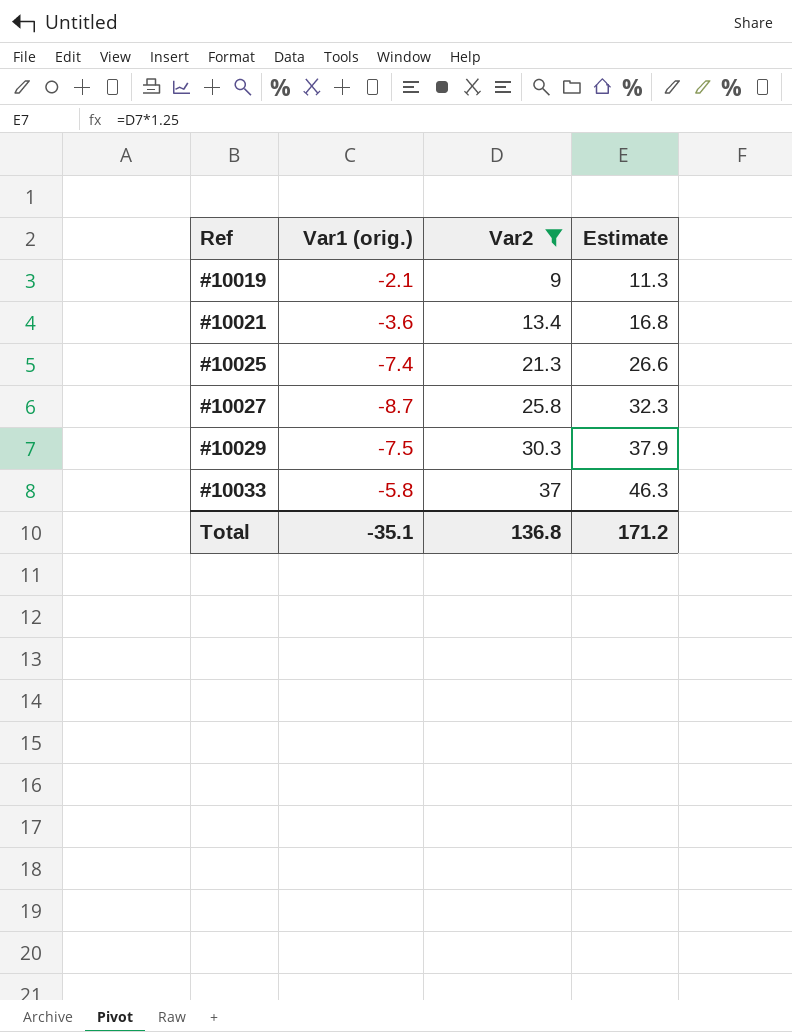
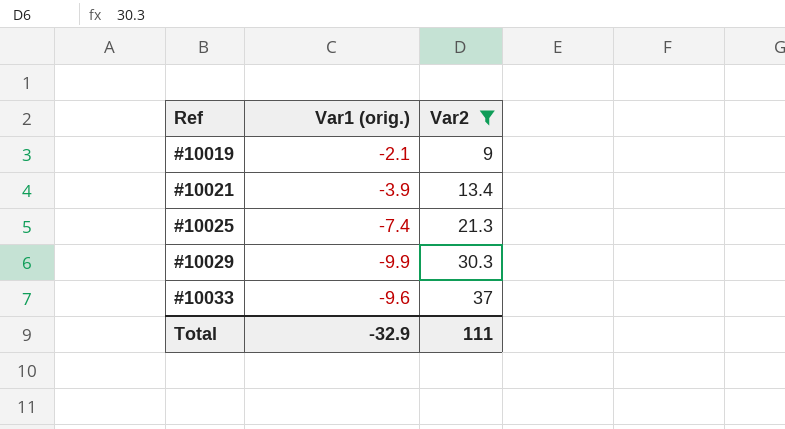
column Estimate | formula: [Var2] * 1.25 -> none
row #10027: -8.7 | 25.8 | 32.3 -> none
#10021 | Var1 (orig.): -3.6 -> -3.9
#10029 | Var1 (orig.): -7.5 -> -9.9
#10033 | Var1 (orig.): -5.8 -> -9.6
Total | Var1 (orig.): -35.1 -> -32.9
Total | Var2: 136.8 -> 111

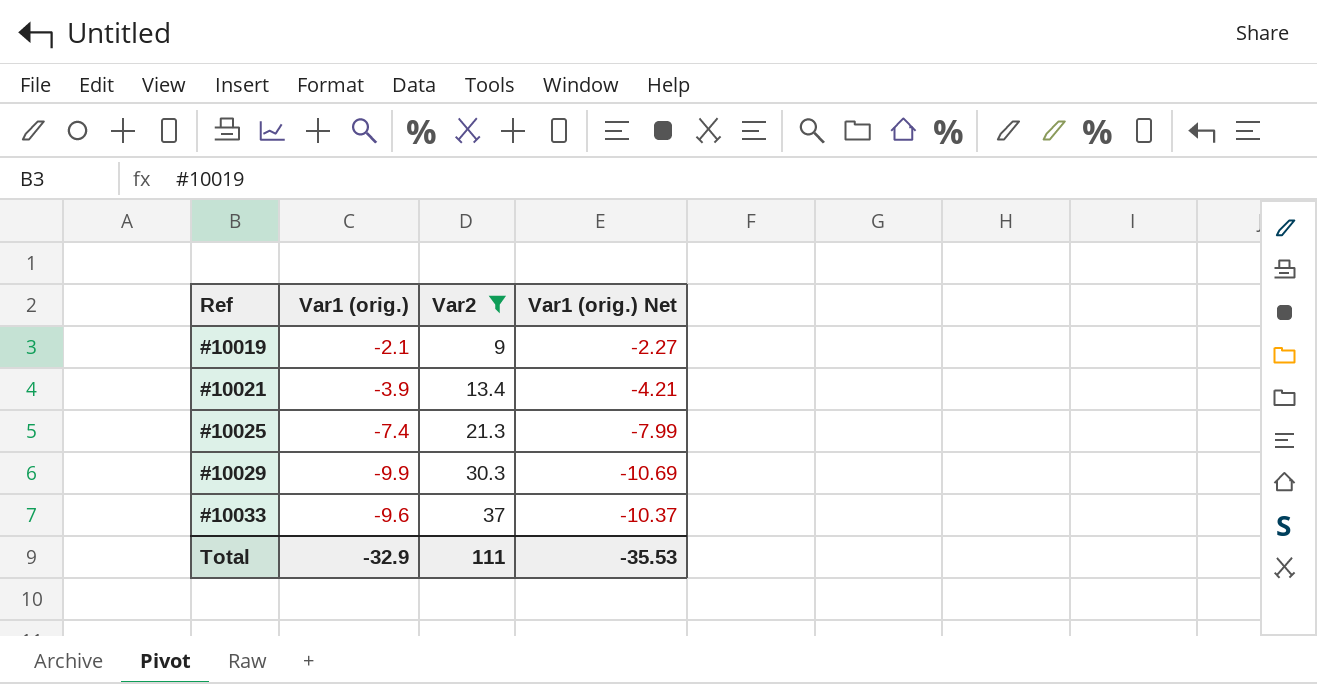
column Var1 (orig.) Net | formula: none -> [Var1 (orig.)] * 1.08

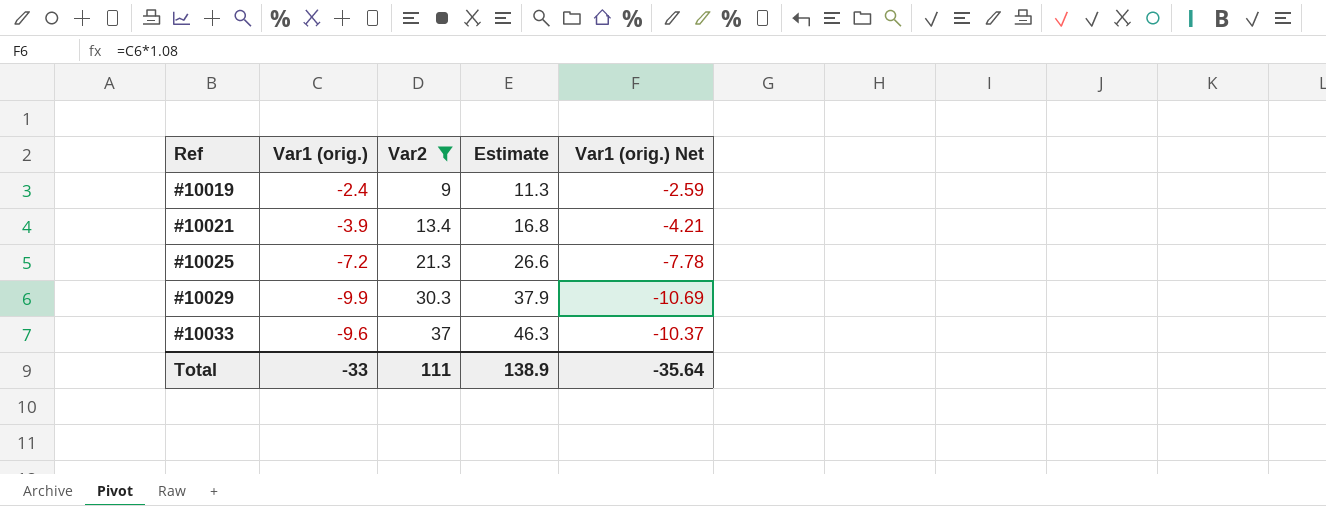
column Estimate | formula: none -> [Var2] * 1.25
#10019 | Var1 (orig.): -2.1 -> -2.4
#10019 | Var1 (orig.) Net: -2.27 -> -2.59
#10025 | Var1 (orig.): -7.4 -> -7.2
#10025 | Var1 (orig.) Net: -7.99 -> -7.78
Total | Var1 (orig.): -32.9 -> -33
Total | Var1 (orig.) Net: -35.53 -> -35.64

